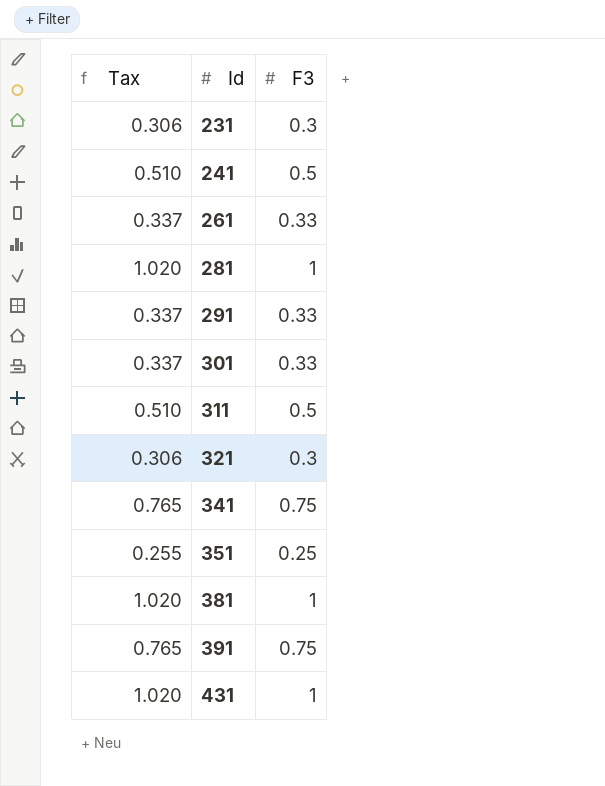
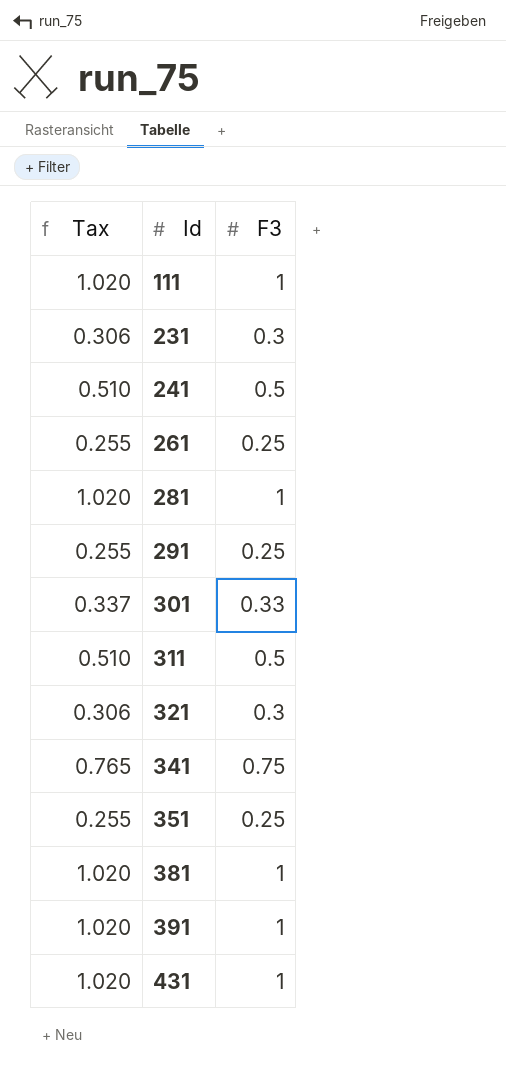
row 111: none -> 1.020 | 1
261 | Tax: 0.337 -> 0.255
261 | F3: 0.33 -> 0.25
291 | Tax: 0.337 -> 0.255
291 | F3: 0.33 -> 0.25
391 | Tax: 0.765 -> 1.020
391 | F3: 0.75 -> 1

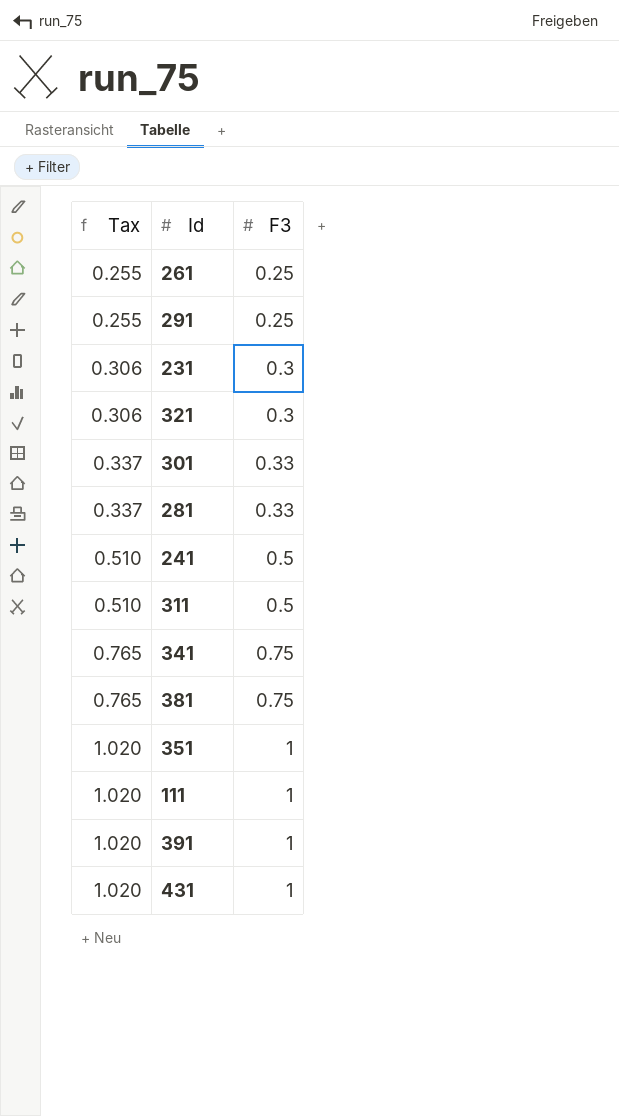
row order: Id ascending -> Tax ascending
281 | Tax: 1.020 -> 0.337
281 | F3: 1 -> 0.33
381 | Tax: 1.020 -> 0.765
381 | F3: 1 -> 0.75
351 | Tax: 0.255 -> 1.020
351 | F3: 0.25 -> 1

